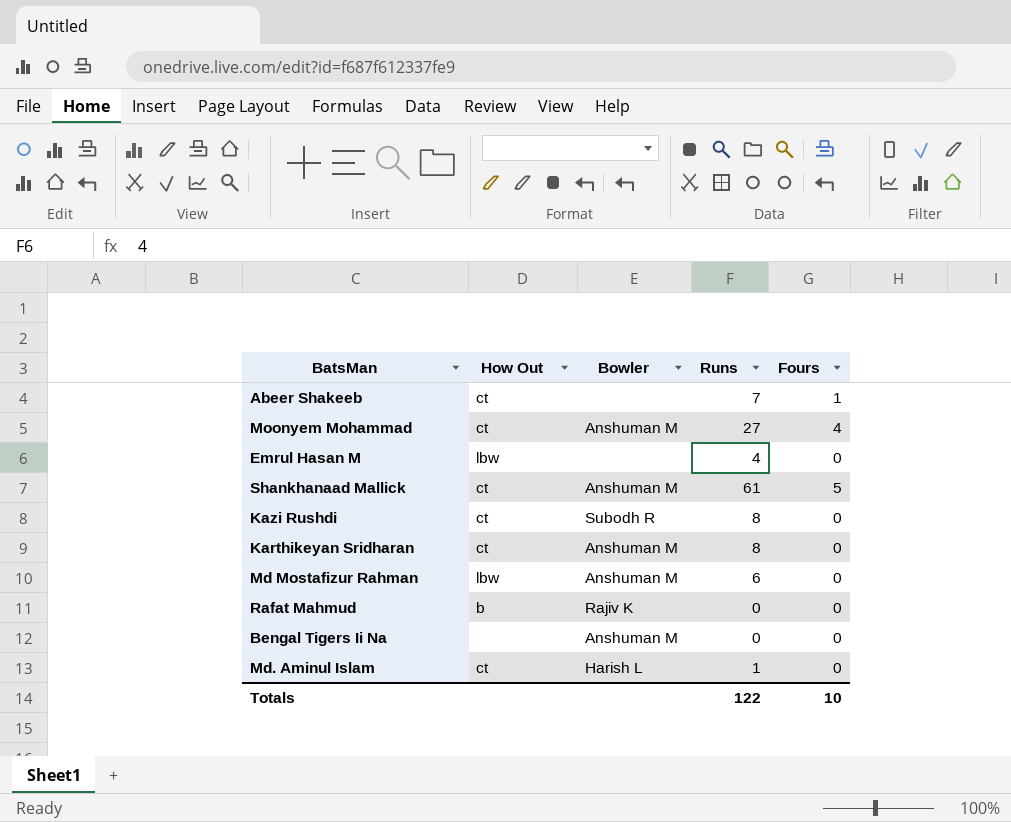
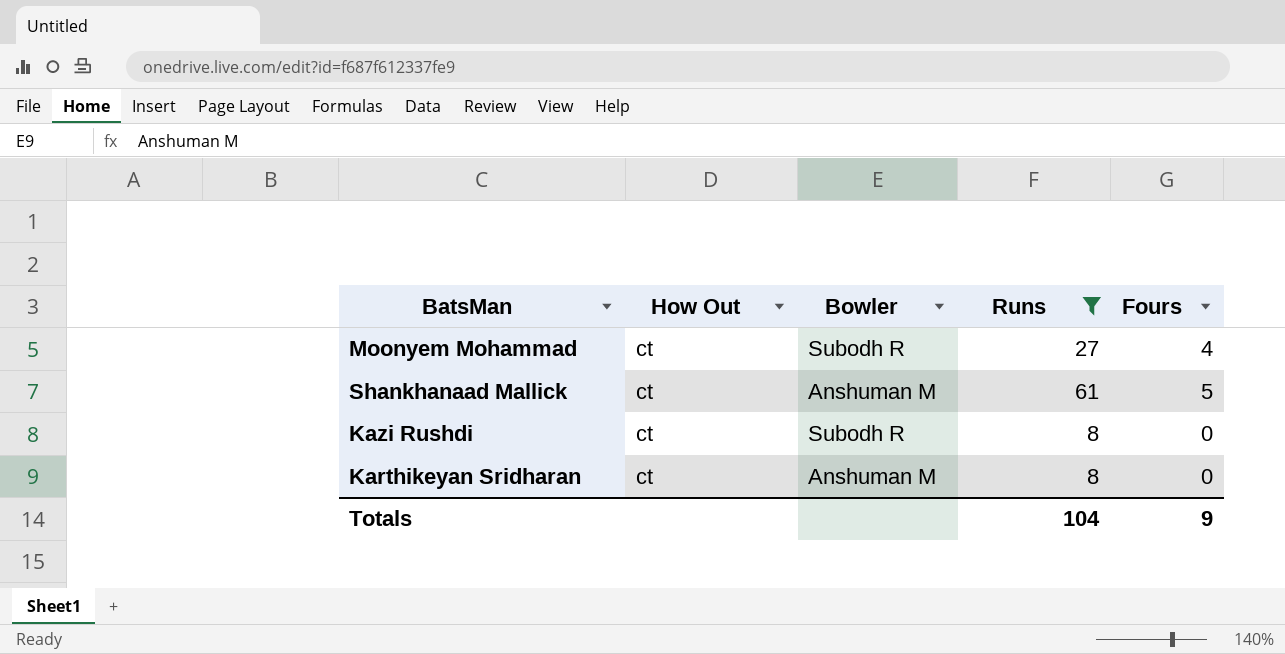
filter: none -> Runs >= 8
Moonyem Mohammad | Bowler: Anshuman M -> Subodh R
Totals | Runs: 122 -> 104
Totals | Fours: 10 -> 9

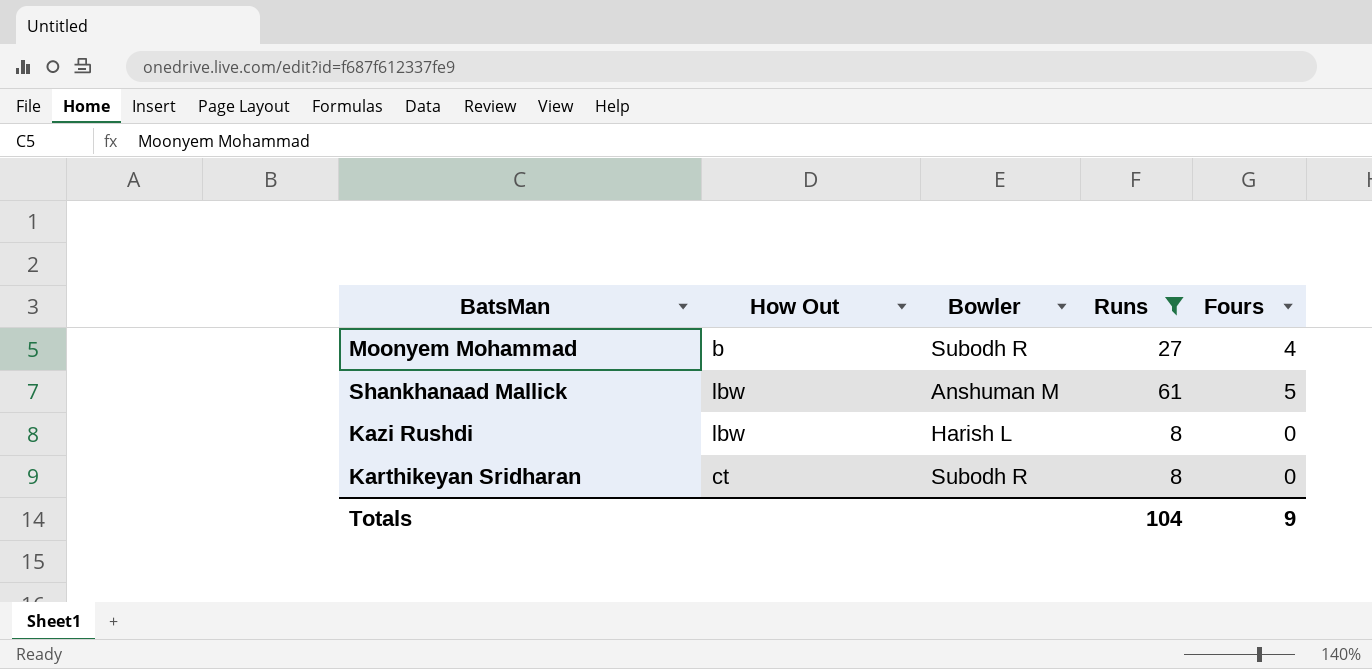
Moonyem Mohammad | How Out: ct -> b
Shankhanaad Mallick | How Out: ct -> lbw
Kazi Rushdi | How Out: ct -> lbw
Kazi Rushdi | Bowler: Subodh R -> Harish L
Karthikeyan Sridharan | Bowler: Anshuman M -> Subodh R

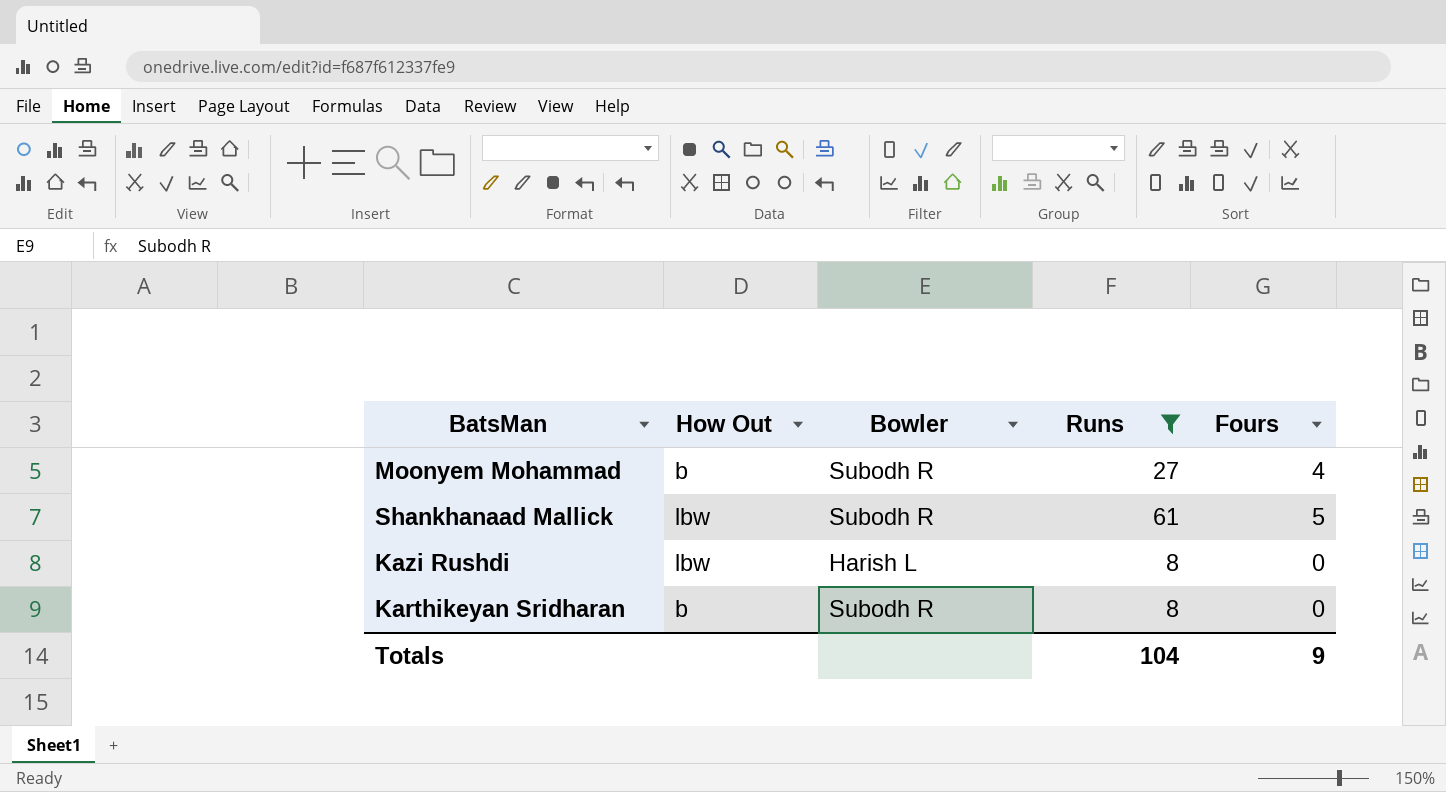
Shankhanaad Mallick | Bowler: Anshuman M -> Subodh R
Karthikeyan Sridharan | How Out: ct -> b

